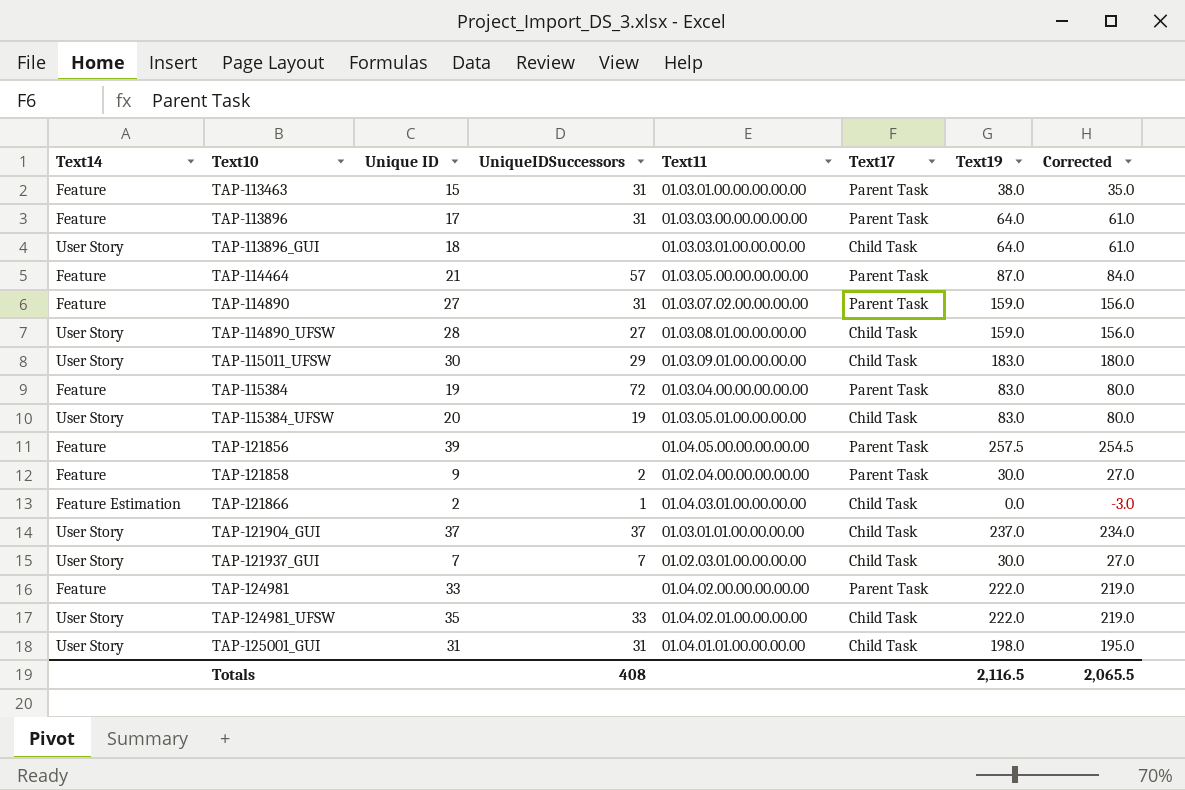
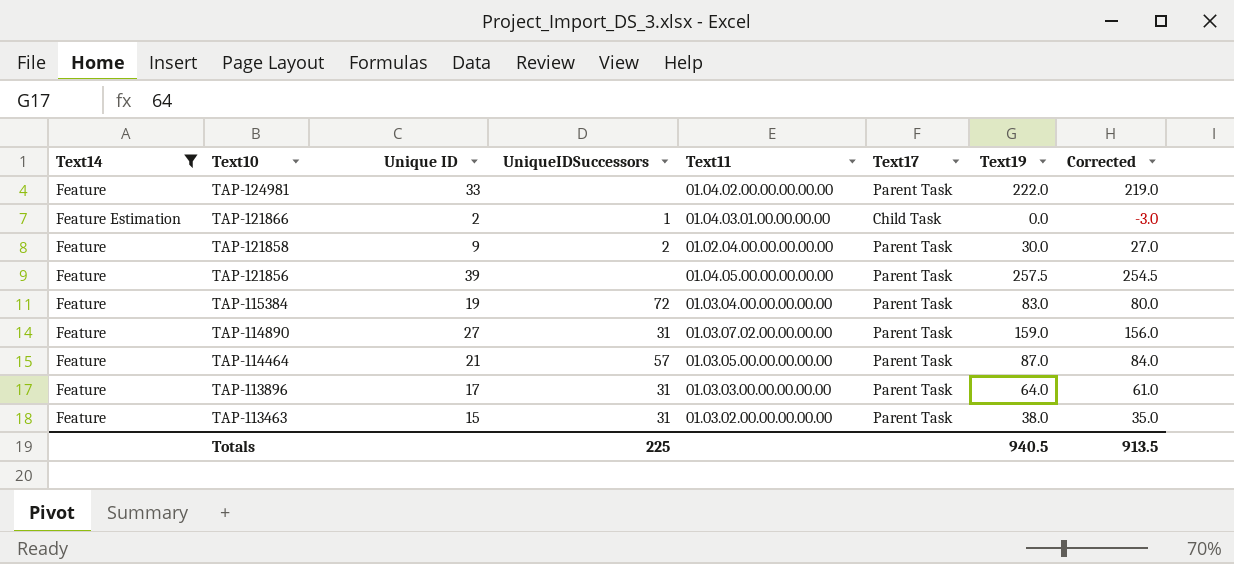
filter: none -> Text14 != User Story
row order: Text10 ascending -> Text10 descending
TAP-113463 | Text11: 01.03.01.00.00.00.00.00 -> 01.03.02.00.00.00.00.00
Totals | UniqueIDSuccessors: 408 -> 225
Totals | Text19: 2,116.5 -> 940.5
Totals | Corrected: 2,065.5 -> 913.5

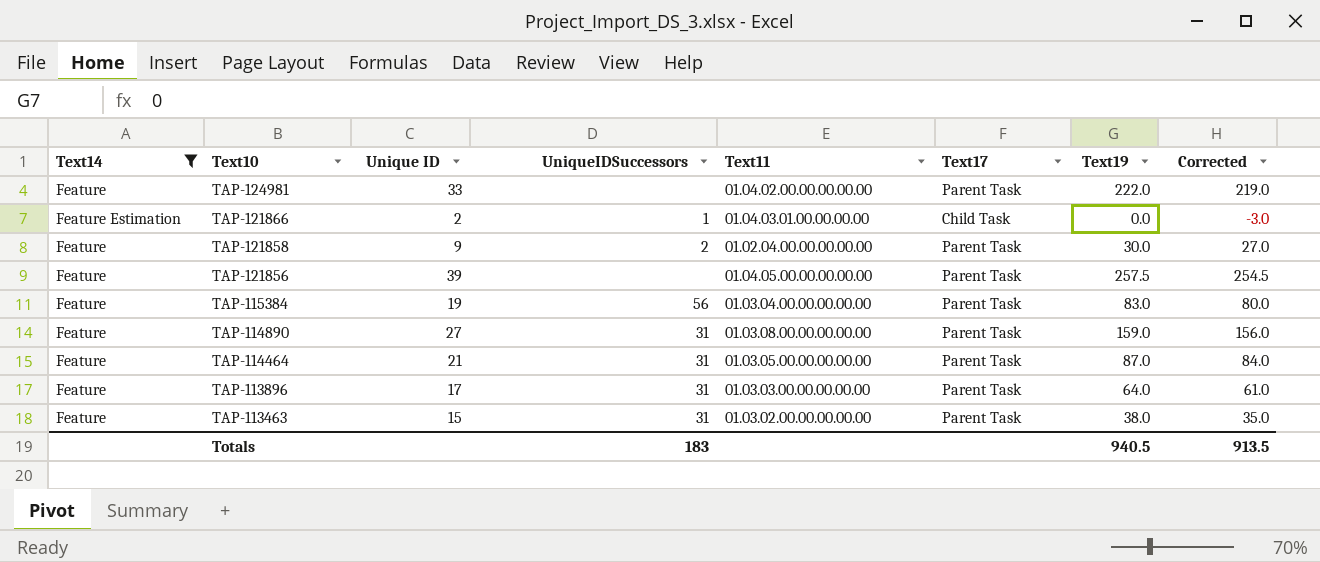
TAP-115384 | UniqueIDSuccessors: 72 -> 56
TAP-114890 | Text11: 01.03.07.02.00.00.00.00 -> 01.03.08.00.00.00.00.00
TAP-114464 | UniqueIDSuccessors: 57 -> 31
Totals | UniqueIDSuccessors: 225 -> 183

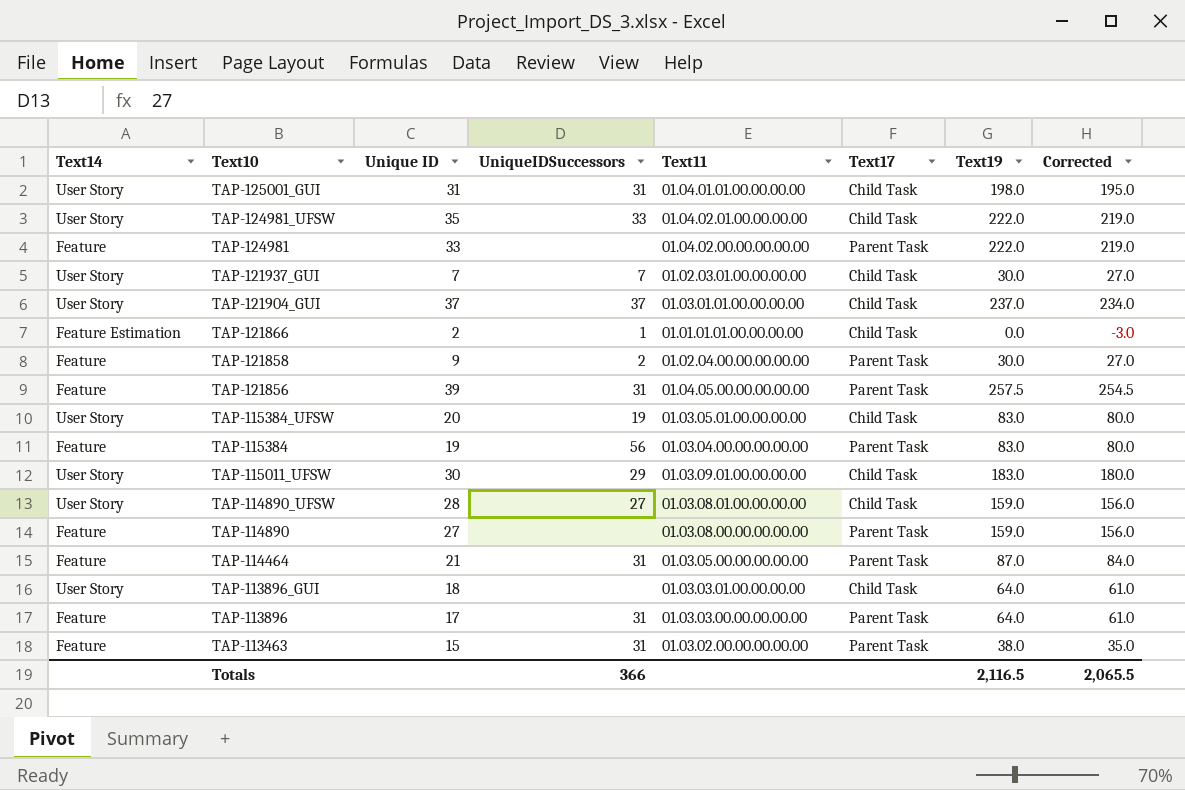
filter: Text14 != User Story -> none
TAP-121866 | Text11: 01.04.03.01.00.00.00.00 -> 01.01.01.01.00.00.00.00
TAP-121856 | UniqueIDSuccessors: none -> 31
TAP-114890 | UniqueIDSuccessors: 31 -> none
Totals | UniqueIDSuccessors: 183 -> 366
Totals | Text19: 940.5 -> 2,116.5
Totals | Corrected: 913.5 -> 2,065.5

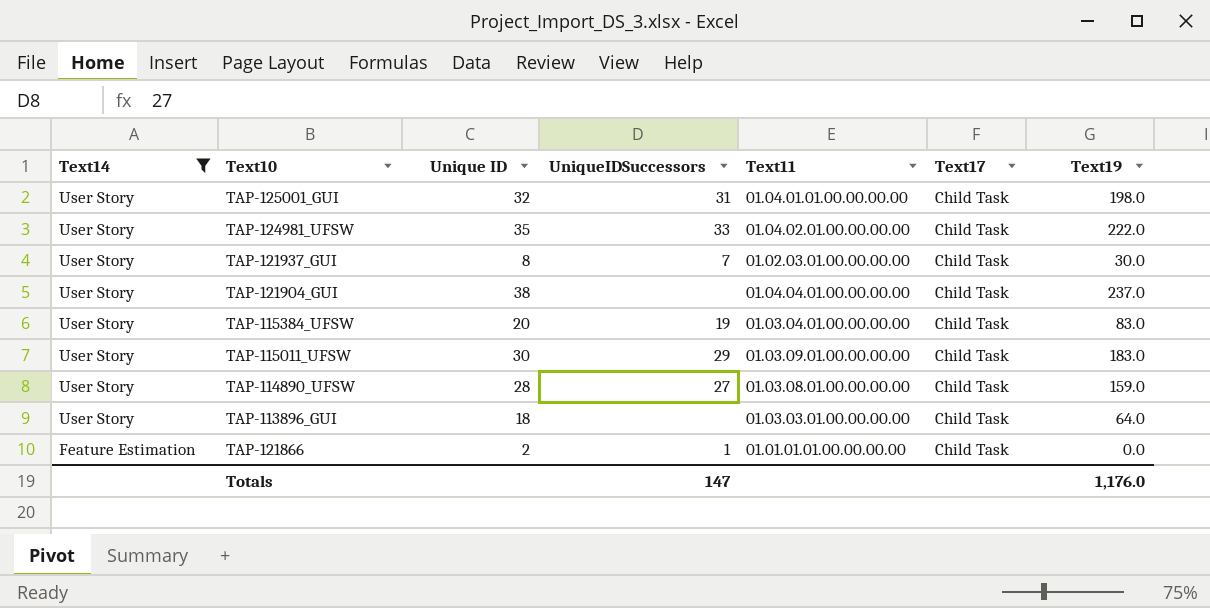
filter: none -> Text14 != Feature
row order: Text10 descending -> Text14 descending
column Corrected | formula: [Text19] - 3 -> none
TAP-125001_GUI | Unique ID: 31 -> 32
TAP-121937_GUI | Unique ID: 7 -> 8
TAP-121904_GUI | Unique ID: 37 -> 38
TAP-121904_GUI | UniqueIDSuccessors: 37 -> none
TAP-121904_GUI | Text11: 01.03.01.01.00.00.00.00 -> 01.04.04.01.00.00.00.00
TAP-115384_UFSW | Text11: 01.03.05.01.00.00.00.00 -> 01.03.04.01.00.00.00.00
Totals | UniqueIDSuccessors: 366 -> 147
Totals | Text19: 2,116.5 -> 1,176.0

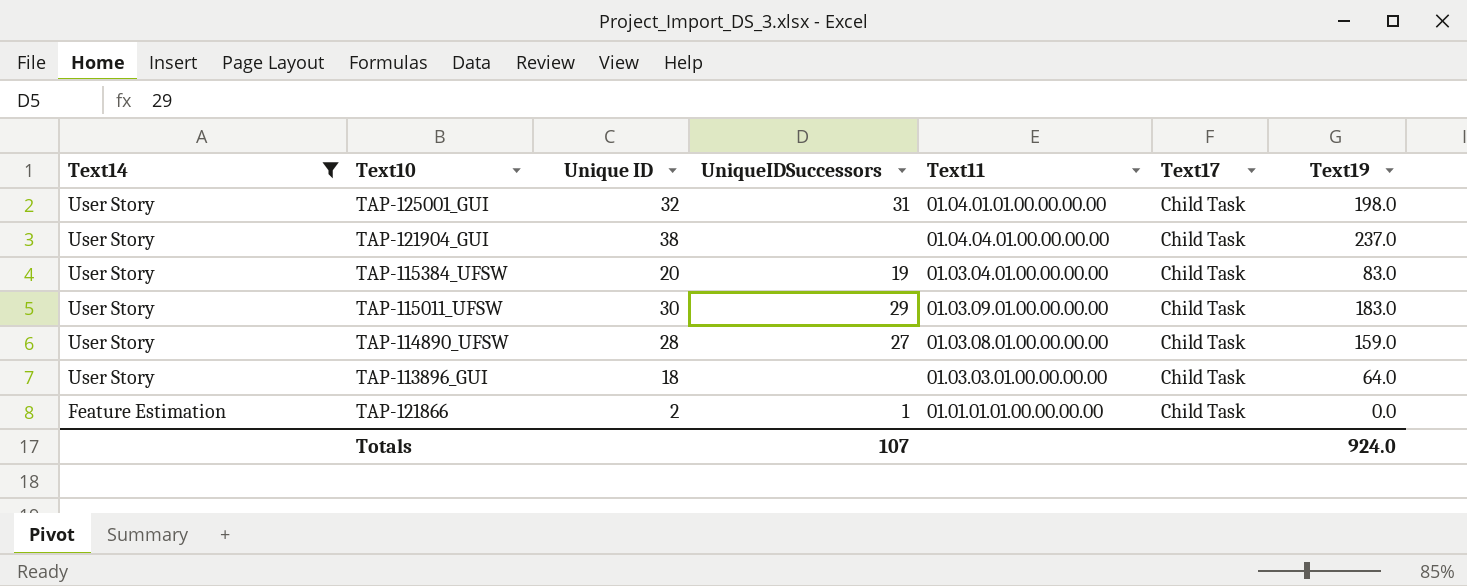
row TAP-124981_UFSW: User Story | 35 | 33 | 01.04.02.01.00.00.00.00 | Child Task | 222.0 -> none
row TAP-121937_GUI: User Story | 8 | 7 | 01.02.03.01.00.00.00.00 | Child Task | 30.0 -> none
Totals | UniqueIDSuccessors: 147 -> 107
Totals | Text19: 1,176.0 -> 924.0

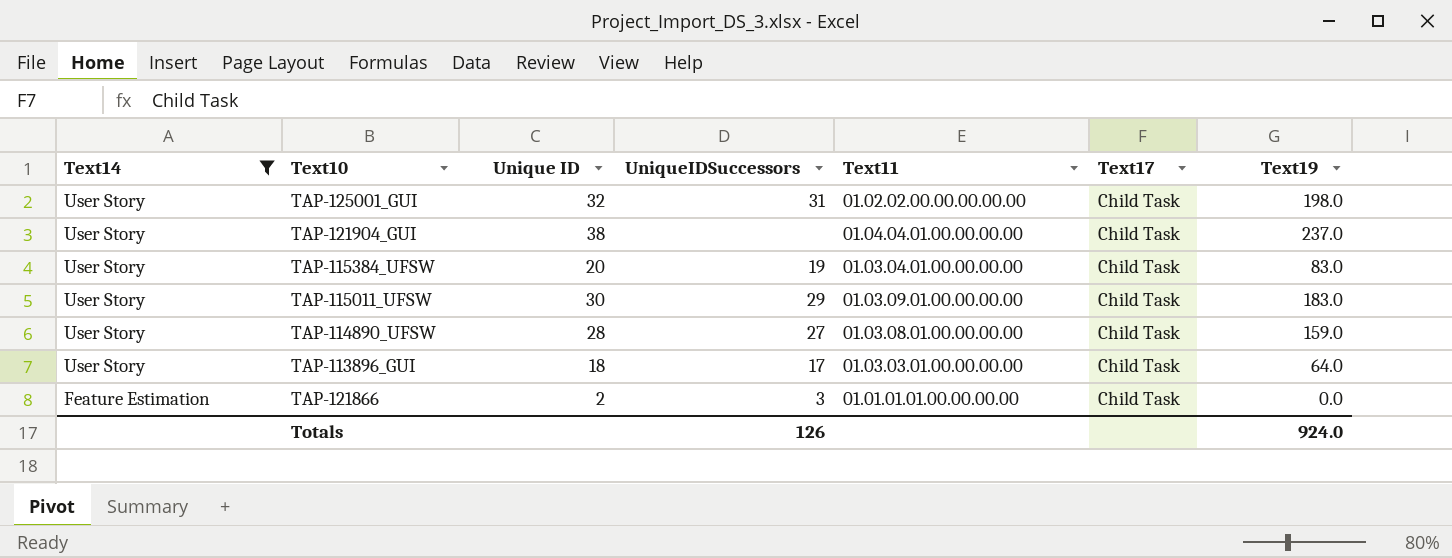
TAP-125001_GUI | Text11: 01.04.01.01.00.00.00.00 -> 01.02.02.00.00.00.00.00
TAP-113896_GUI | UniqueIDSuccessors: none -> 17
TAP-121866 | UniqueIDSuccessors: 1 -> 3
Totals | UniqueIDSuccessors: 107 -> 126

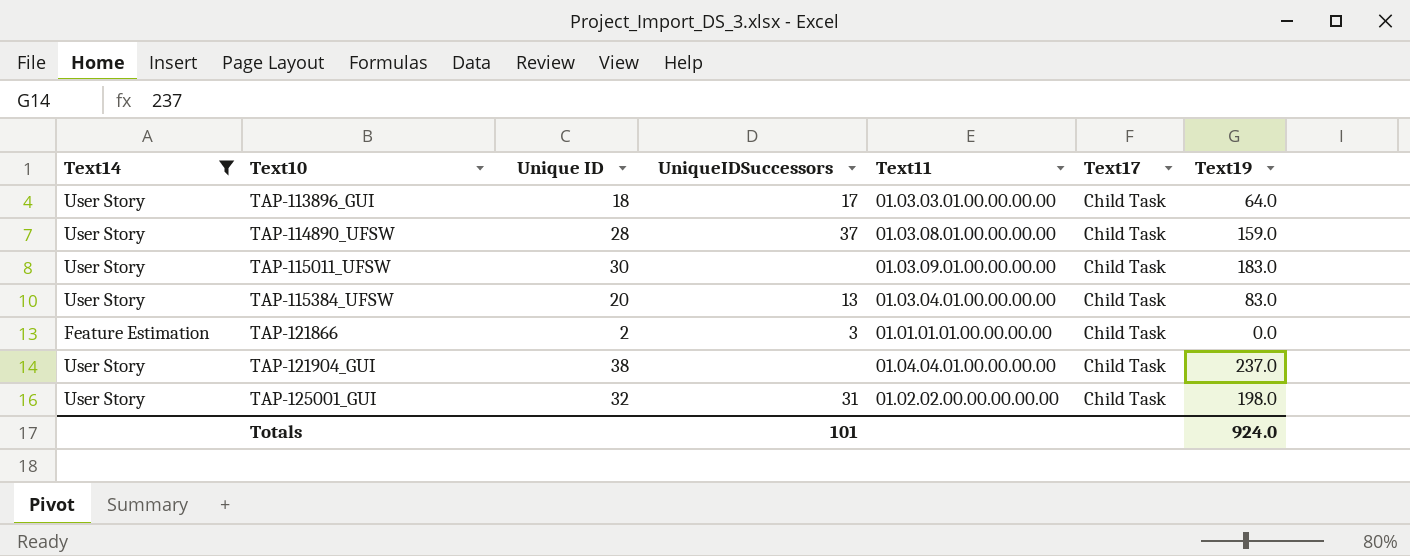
row order: Text14 descending -> Text10 ascending
TAP-114890_UFSW | UniqueIDSuccessors: 27 -> 37
TAP-115011_UFSW | UniqueIDSuccessors: 29 -> none
TAP-115384_UFSW | UniqueIDSuccessors: 19 -> 13
Totals | UniqueIDSuccessors: 126 -> 101

